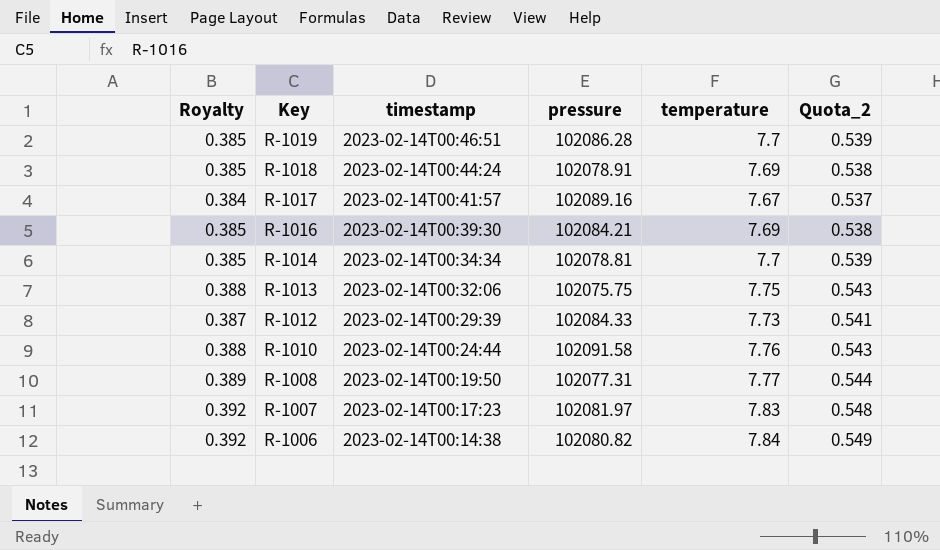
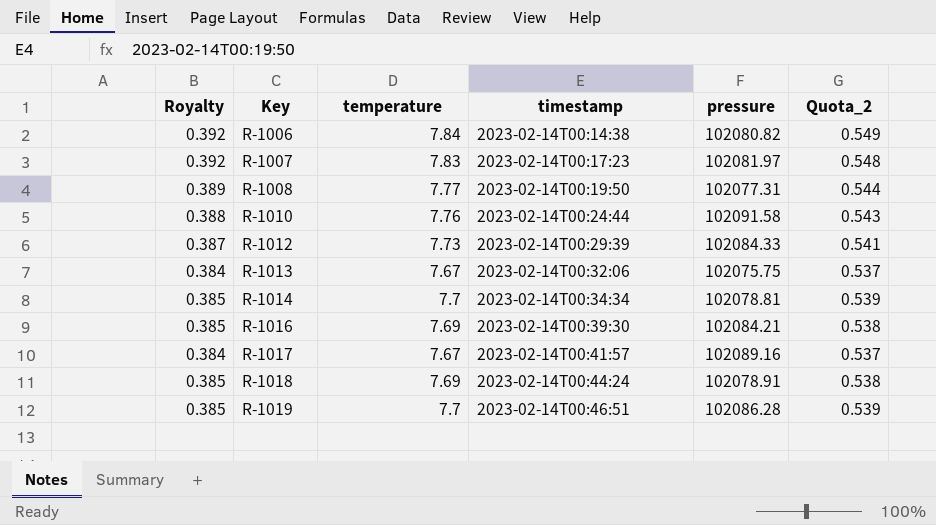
row order: Key descending -> Key ascending
column temperature | position: 5 -> 3
R-1013 | Royalty: 0.388 -> 0.384
R-1013 | temperature: 7.75 -> 7.67
R-1013 | Quota_2: 0.543 -> 0.537

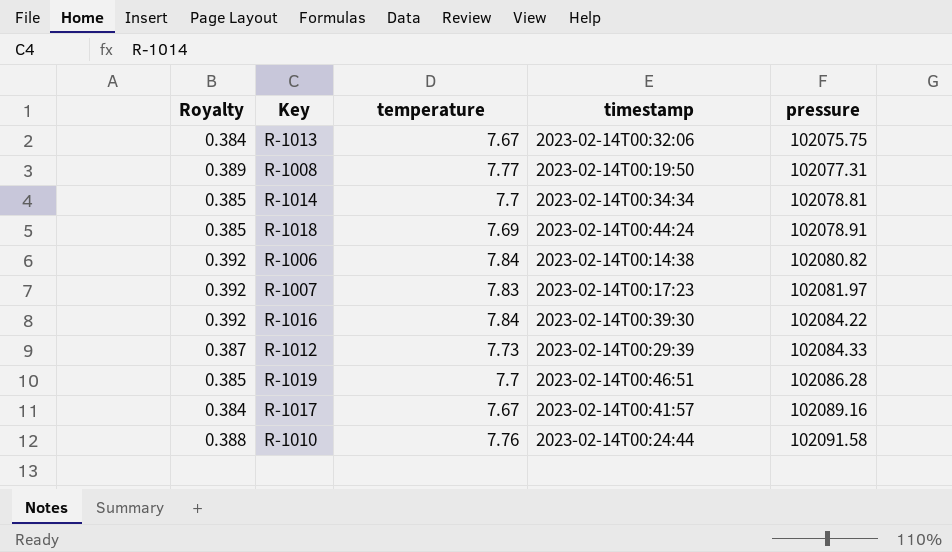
row order: Key ascending -> pressure ascending
column Quota_2 | formula: [temperature] * 0.07 -> none
R-1016 | Royalty: 0.385 -> 0.392
R-1016 | temperature: 7.69 -> 7.84
R-1016 | pressure: 102084.21 -> 102084.22

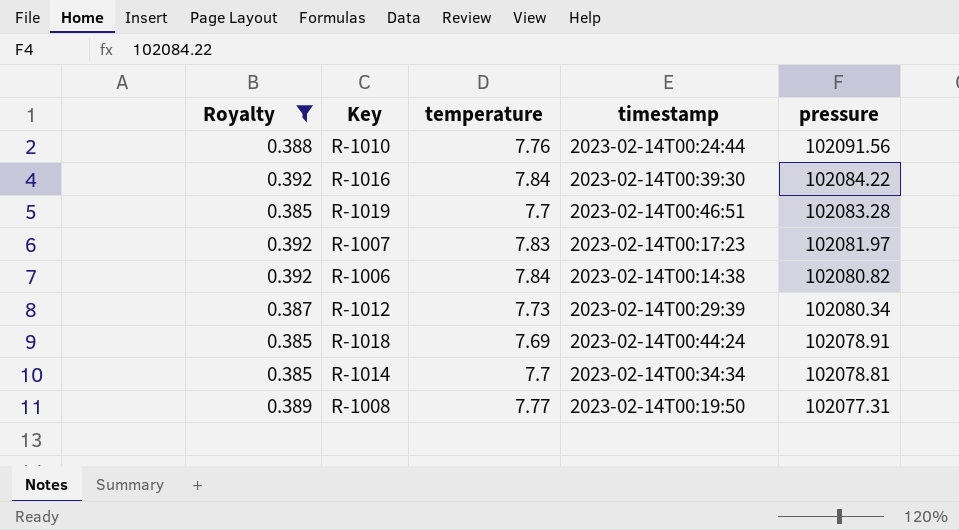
filter: none -> Royalty != 0.384
row order: pressure ascending -> pressure descending
R-1010 | pressure: 102091.58 -> 102091.56
R-1019 | pressure: 102086.28 -> 102083.28
R-1012 | pressure: 102084.33 -> 102080.34

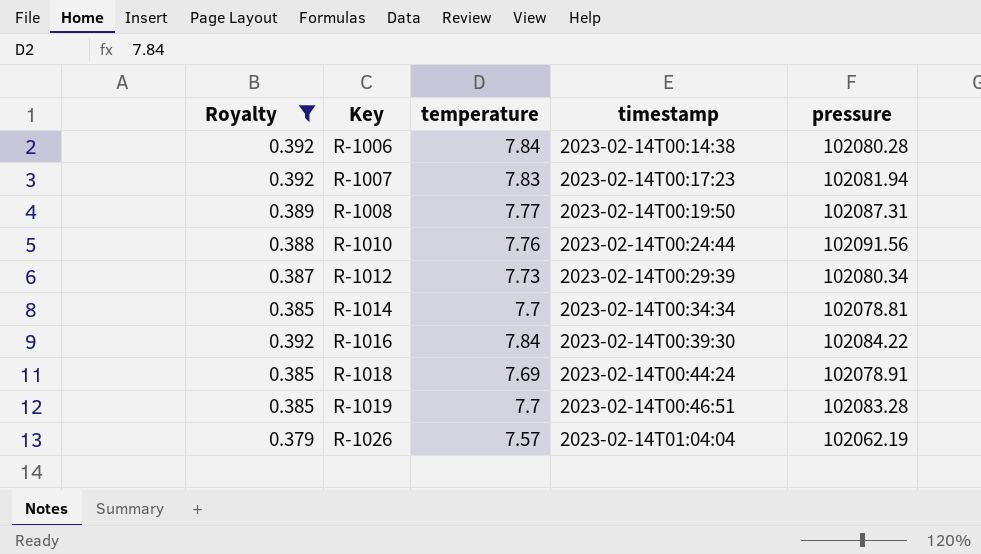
row order: pressure descending -> Key ascending
R-1006 | pressure: 102080.82 -> 102080.28
R-1007 | pressure: 102081.97 -> 102081.94
R-1008 | pressure: 102077.31 -> 102087.31
row R-1026: none -> 0.379 | 7.57 | 2023-02-14T01:04:04 | 102062.19

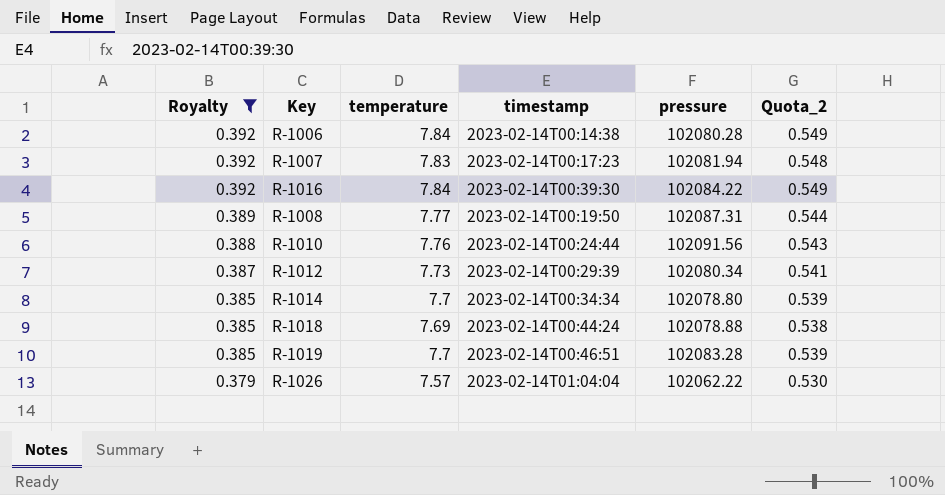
row order: Key ascending -> Royalty descending
column Quota_2 | formula: none -> [temperature] * 0.07
R-1014 | pressure: 102078.81 -> 102078.80
R-1018 | pressure: 102078.91 -> 102078.88
R-1026 | pressure: 102062.19 -> 102062.22

